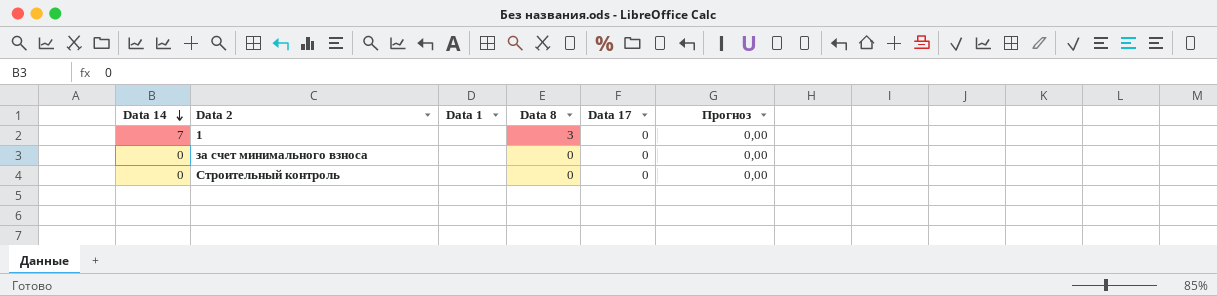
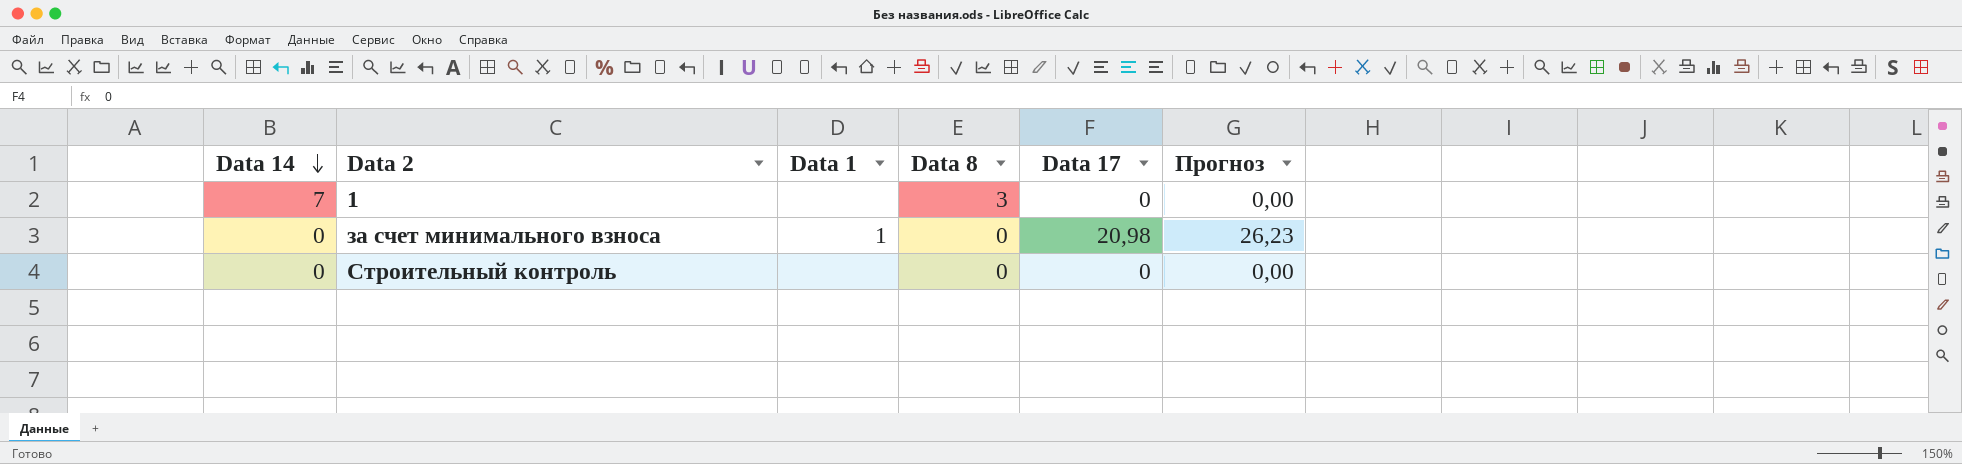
за счет минимального взноса | Data 1: none -> 1
за счет минимального взноса | Data 17: 0 -> 20,98
за счет минимального взноса | Прогноз: 0,00 -> 26,23

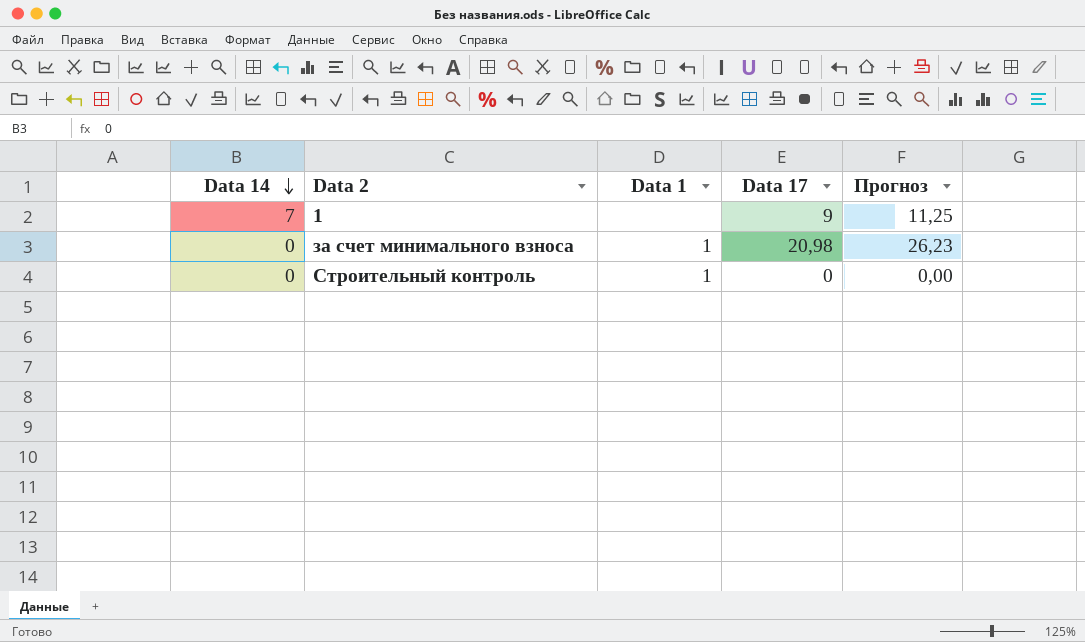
column Data 8 | position: 4 -> none
1 | Data 17: 0 -> 9
1 | Прогноз: 0,00 -> 11,25
Строительный контроль | Data 1: none -> 1

